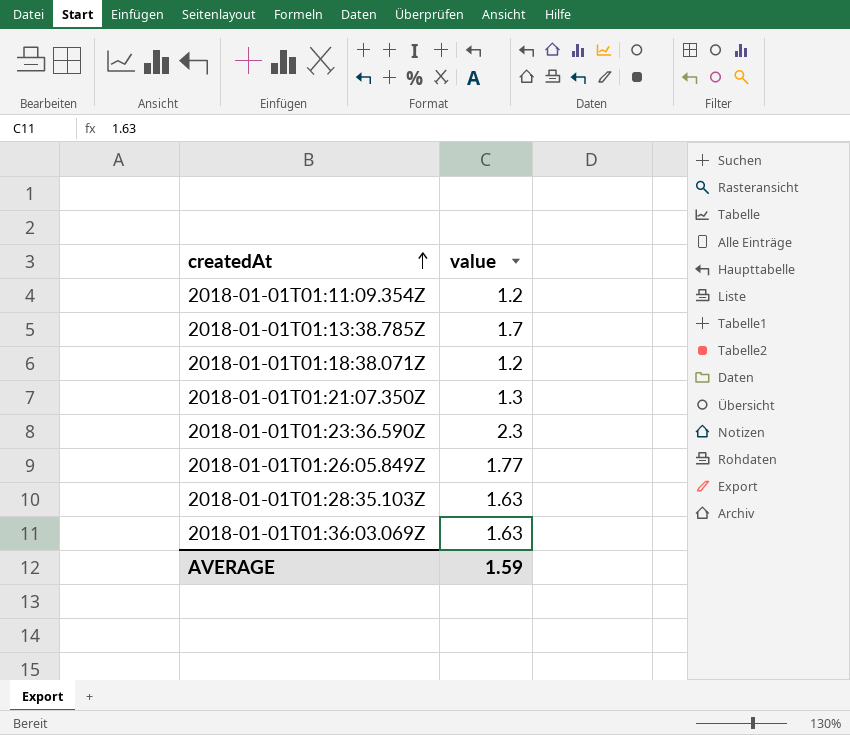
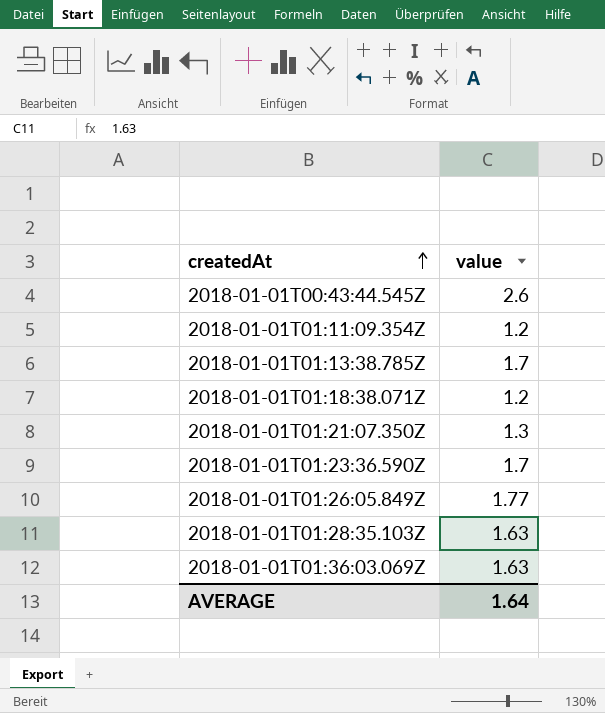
row 2018-01-01T00:43:44.545Z: none -> 2.6
2018-01-01T01:23:36.590Z | value: 2.3 -> 1.7
AVERAGE | value: 1.59 -> 1.64

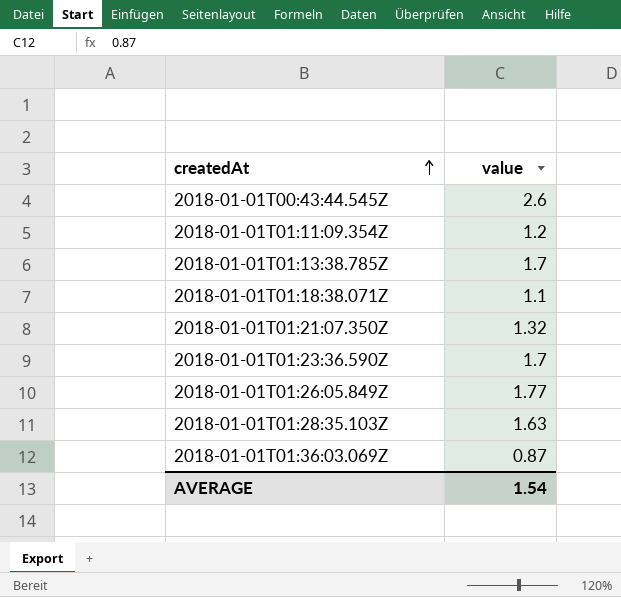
2018-01-01T01:18:38.071Z | value: 1.2 -> 1.1
2018-01-01T01:21:07.350Z | value: 1.3 -> 1.32
2018-01-01T01:36:03.069Z | value: 1.63 -> 0.87
AVERAGE | value: 1.64 -> 1.54

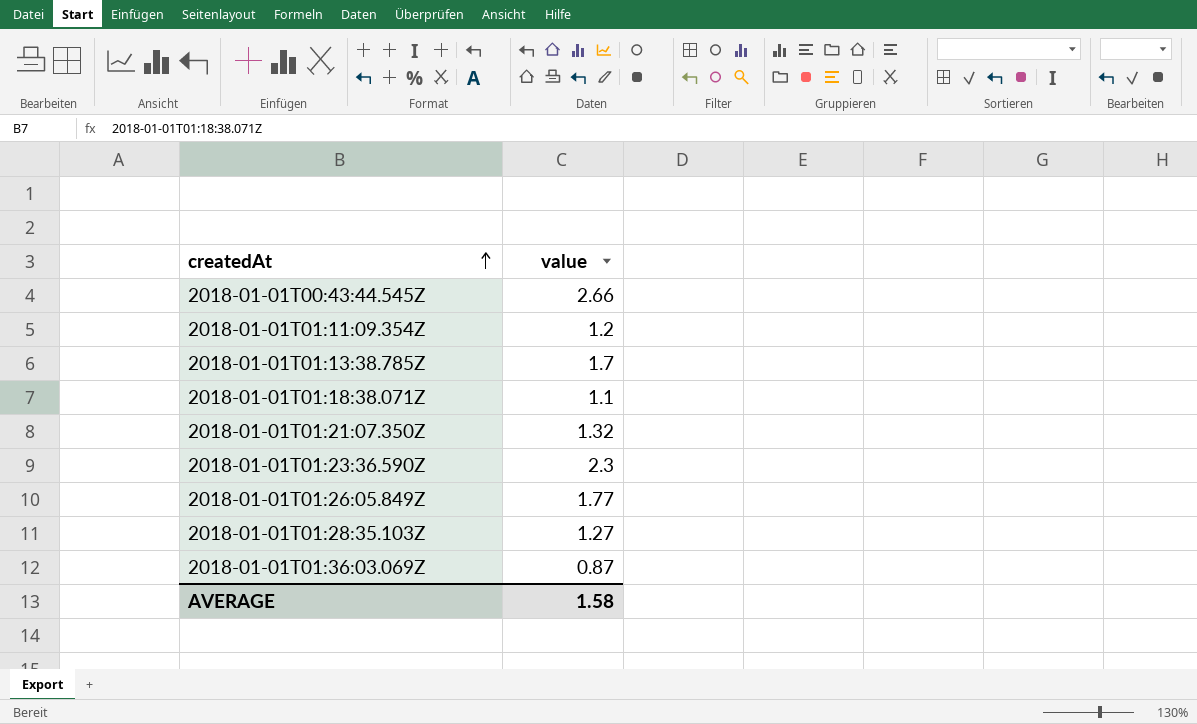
2018-01-01T00:43:44.545Z | value: 2.6 -> 2.66
2018-01-01T01:23:36.590Z | value: 1.7 -> 2.3
2018-01-01T01:28:35.103Z | value: 1.63 -> 1.27
AVERAGE | value: 1.54 -> 1.58

